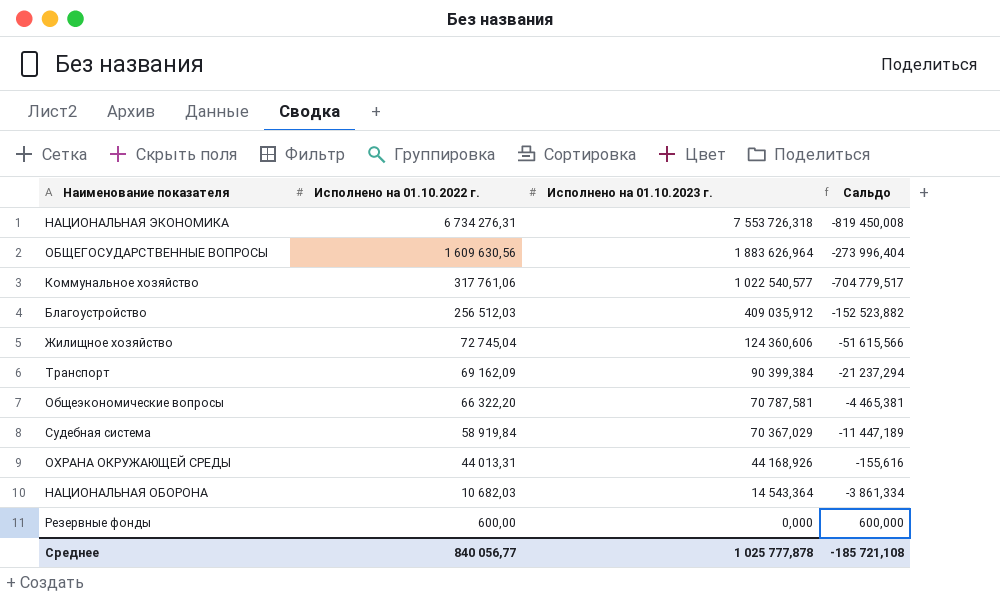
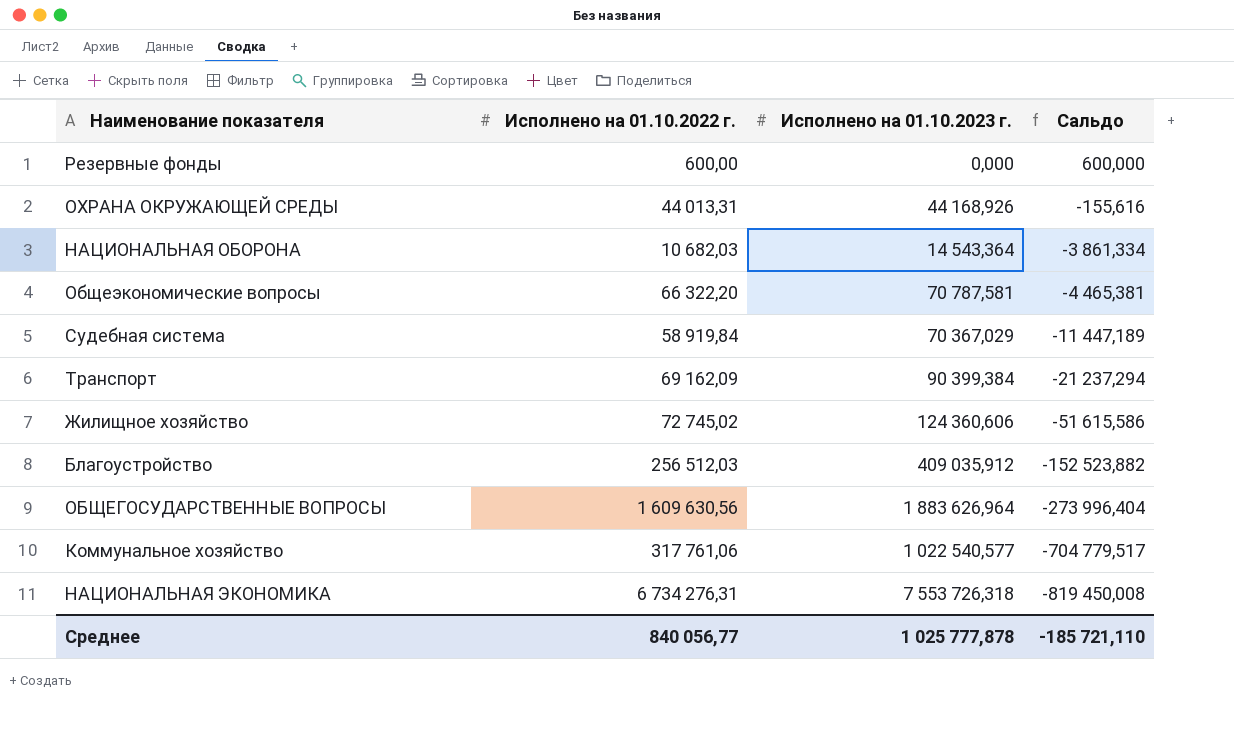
row order: Исполнено на 01.10.2022 г. descending -> Сальдо descending
Жилищное хозяйство | Исполнено на 01.10.2022 г.: 72 745,04 -> 72 745,02
Жилищное хозяйство | Сальдо: -51 615,566 -> -51 615,586
Среднее | Сальдо: -185 721,108 -> -185 721,110

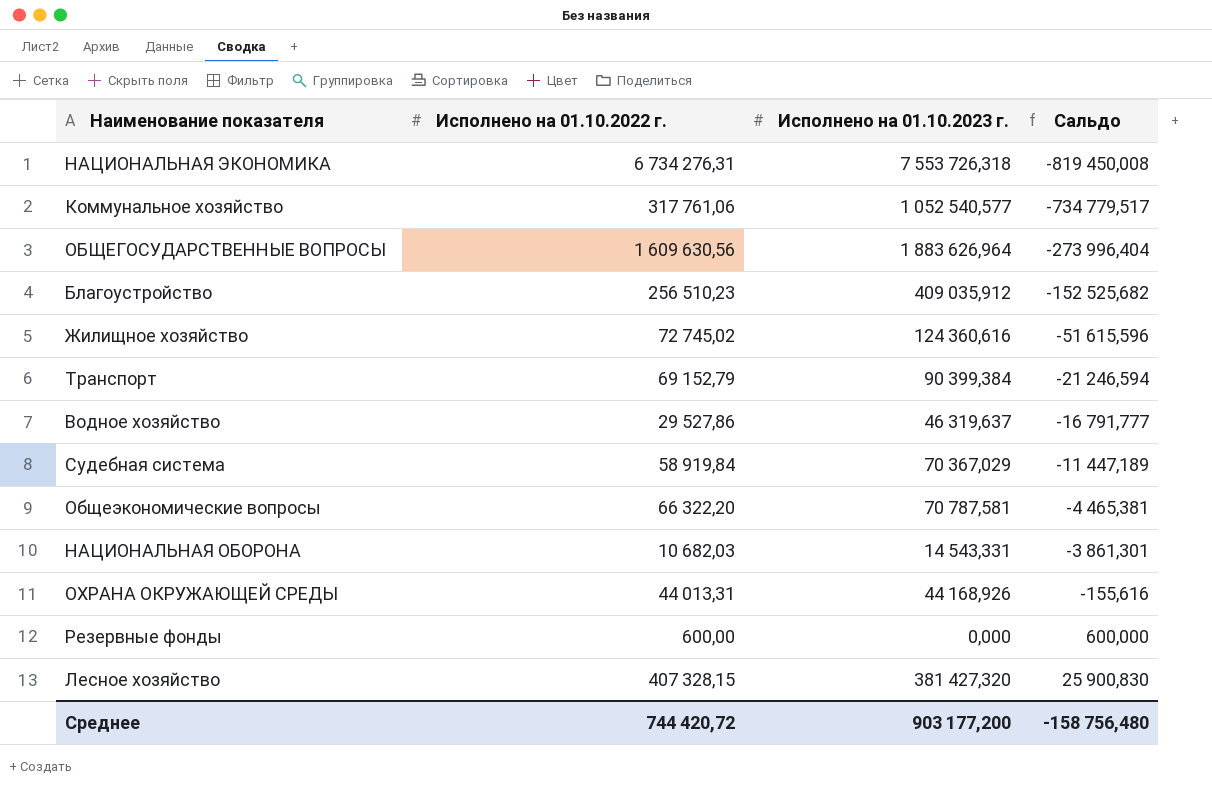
row order: Сальдо descending -> Сальдо ascending
Коммунальное хозяйство | Исполнено на 01.10.2023 г.: 1 022 540,577 -> 1 052 540,577
Коммунальное хозяйство | Сальдо: -704 779,517 -> -734 779,517
Благоустройство | Исполнено на 01.10.2022 г.: 256 512,03 -> 256 510,23
Благоустройство | Сальдо: -152 523,882 -> -152 525,682
Жилищное хозяйство | Исполнено на 01.10.2023 г.: 124 360,606 -> 124 360,616
Жилищное хозяйство | Сальдо: -51 615,586 -> -51 615,596
Транспорт | Исполнено на 01.10.2022 г.: 69 162,09 -> 69 152,79
Транспорт | Сальдо: -21 237,294 -> -21 246,594
row Водное хозяйство: none -> 29 527,86 | 46 319,637 | -16 791,777
НАЦИОНАЛЬНАЯ ОБОРОНА | Исполнено на 01.10.2023 г.: 14 543,364 -> 14 543,331
НАЦИОНАЛЬНАЯ ОБОРОНА | Сальдо: -3 861,334 -> -3 861,301
row Лесное хозяйство: none -> 407 328,15 | 381 427,320 | 25 900,830
Среднее | Исполнено на 01.10.2022 г.: 840 056,77 -> 744 420,72
Среднее | Исполнено на 01.10.2023 г.: 1 025 777,878 -> 903 177,200
Среднее | Сальдо: -185 721,110 -> -158 756,480

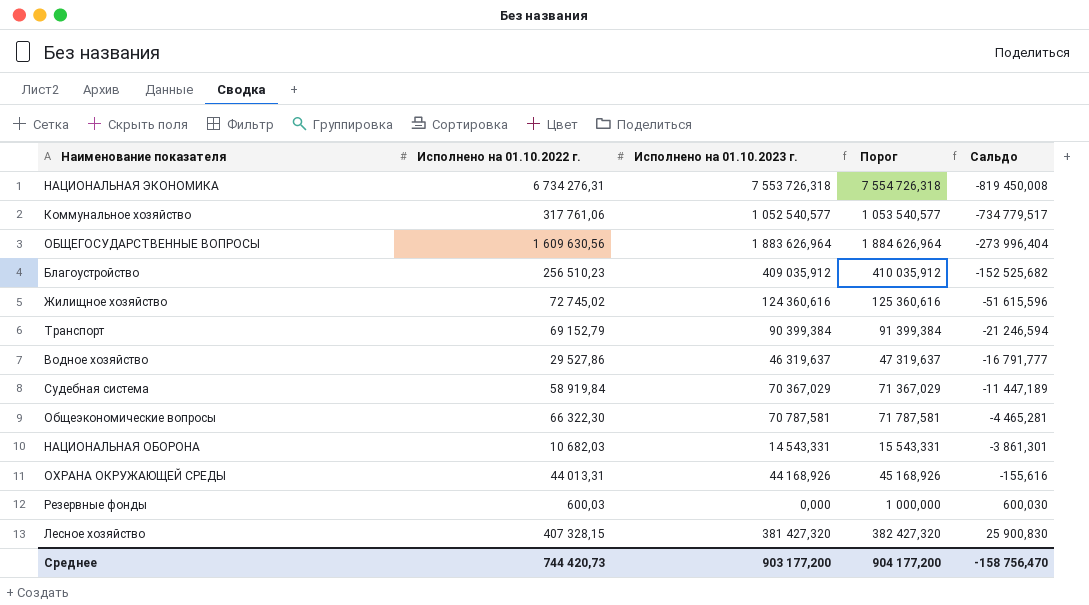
column Порог | formula: none -> [Исполнено на 01.10.2023 г.] + 1000
Общеэкономические вопросы | Исполнено на 01.10.2022 г.: 66 322,20 -> 66 322,30
Общеэкономические вопросы | Сальдо: -4 465,381 -> -4 465,281
Резервные фонды | Исполнено на 01.10.2022 г.: 600,00 -> 600,03
Резервные фонды | Сальдо: 600,000 -> 600,030
Среднее | Исполнено на 01.10.2022 г.: 744 420,72 -> 744 420,73
Среднее | Сальдо: -158 756,480 -> -158 756,470

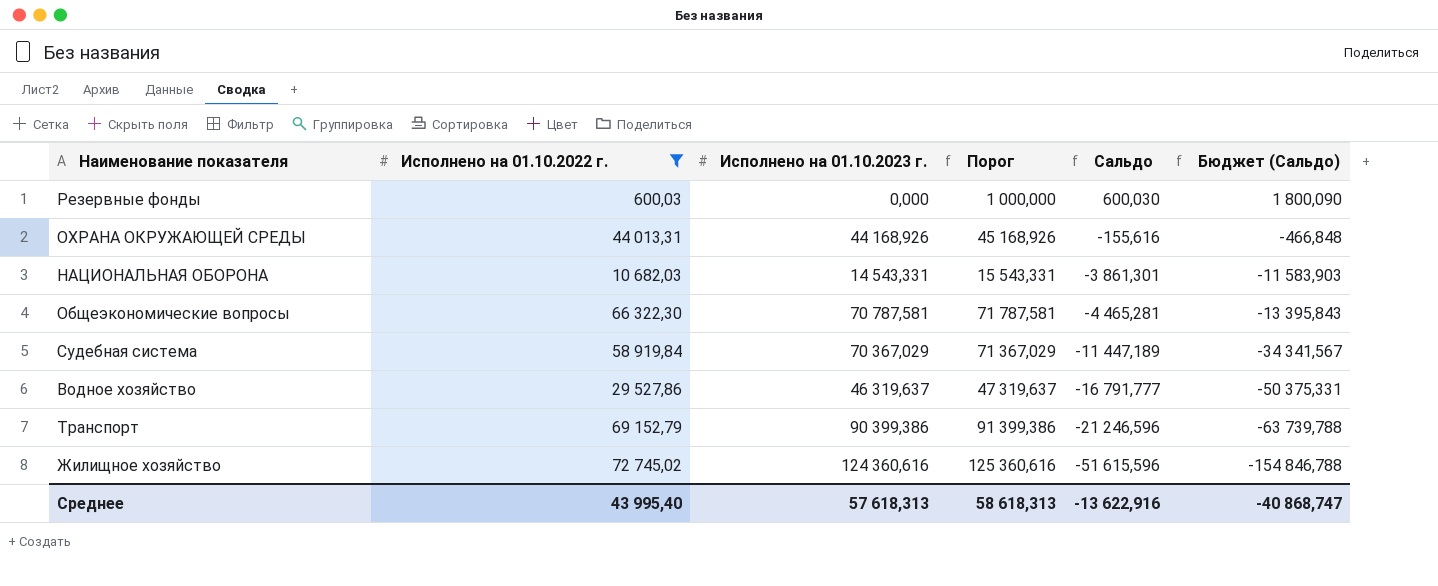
filter: none -> Исполнено на 01.10.2022 г. <= 72 745,02
row order: Сальдо ascending -> Сальдо descending
column Бюджет (Сальдо) | formula: none -> [Сальдо] * 3
Транспорт | Исполнено на 01.10.2023 г.: 90 399,384 -> 90 399,386
Транспорт | Порог: 91 399,384 -> 91 399,386
Транспорт | Сальдо: -21 246,594 -> -21 246,596
Среднее | Исполнено на 01.10.2022 г.: 744 420,73 -> 43 995,40
Среднее | Исполнено на 01.10.2023 г.: 903 177,200 -> 57 618,313
Среднее | Порог: 904 177,200 -> 58 618,313
Среднее | Сальдо: -158 756,470 -> -13 622,916

